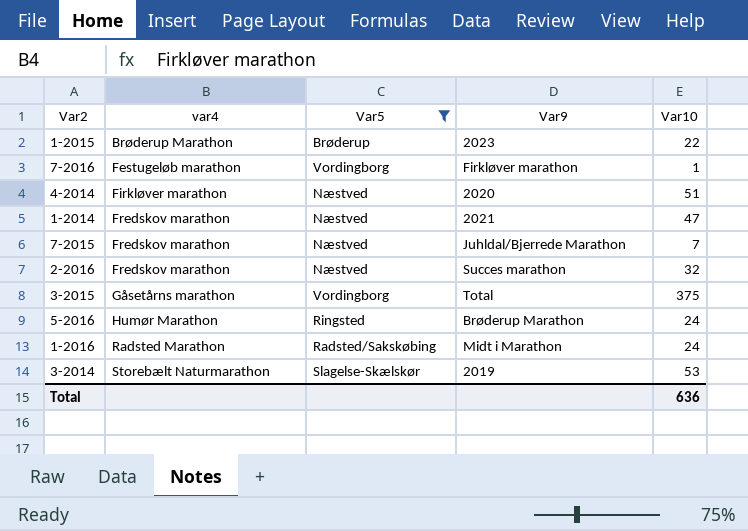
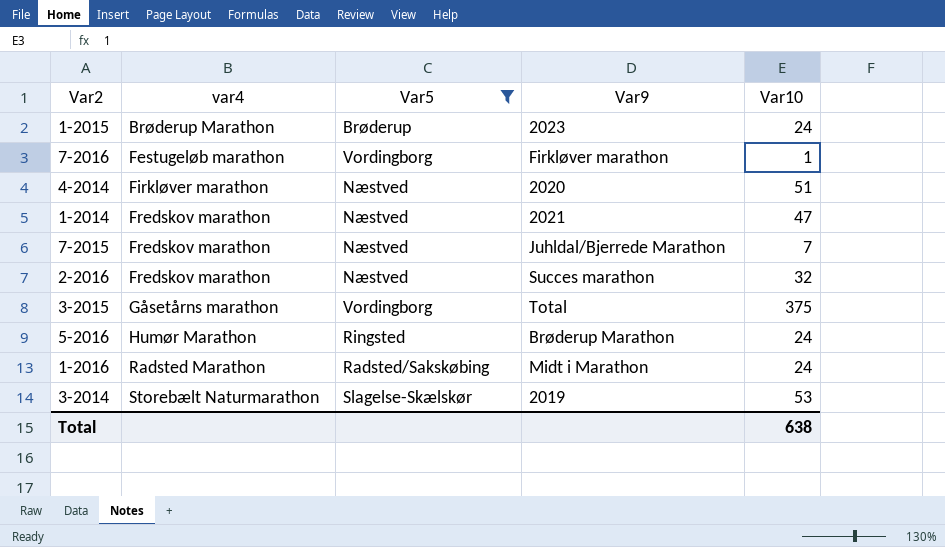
1-2015 | Var10: 22 -> 24
Total | Var10: 636 -> 638

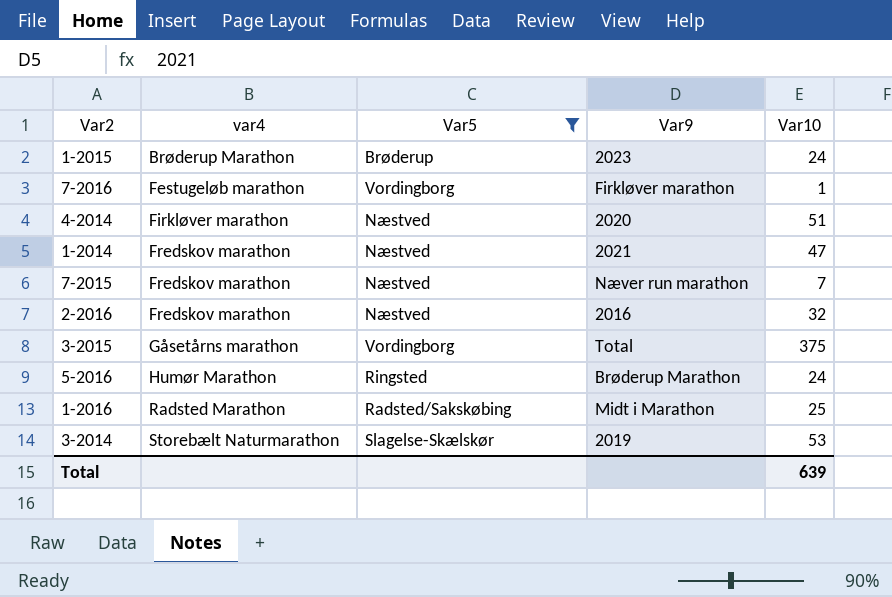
7-2015 | Var9: Juhldal/Bjerrede Marathon -> Næver run marathon
2-2016 | Var9: Succes marathon -> 2016
1-2016 | Var10: 24 -> 25
Total | Var10: 638 -> 639

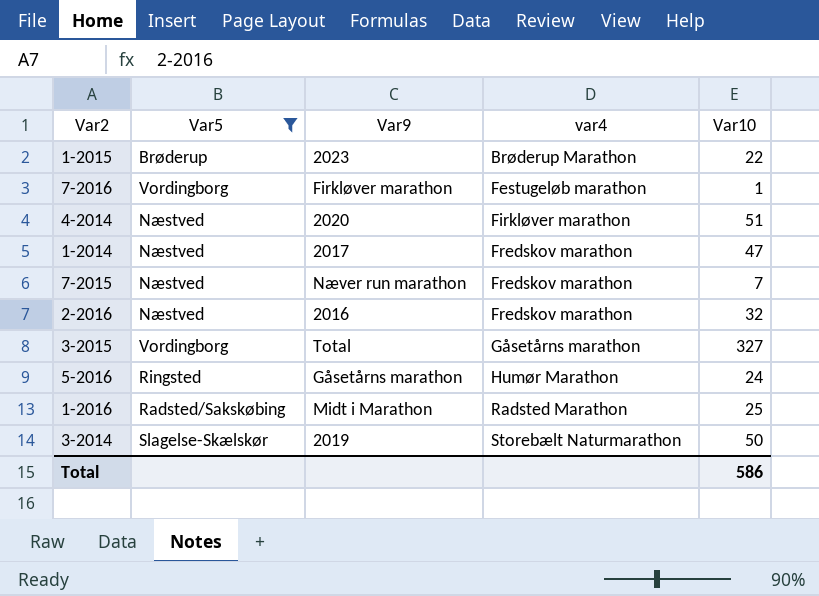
column var4 | position: 2 -> 4
1-2015 | Var10: 24 -> 22
1-2014 | Var9: 2021 -> 2017
3-2015 | Var10: 375 -> 327
5-2016 | Var9: Brøderup Marathon -> Gåsetårns marathon
3-2014 | Var10: 53 -> 50
Total | Var10: 639 -> 586

